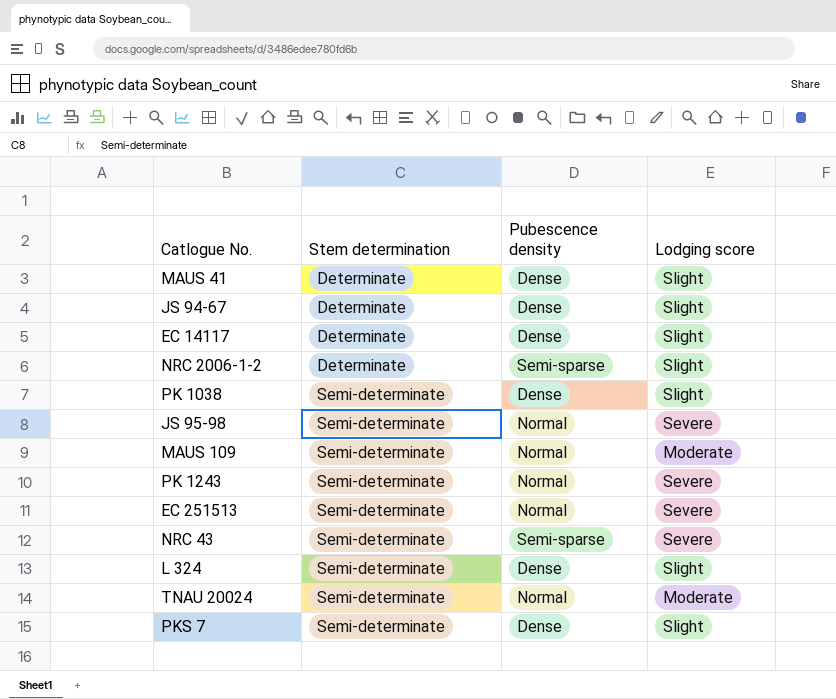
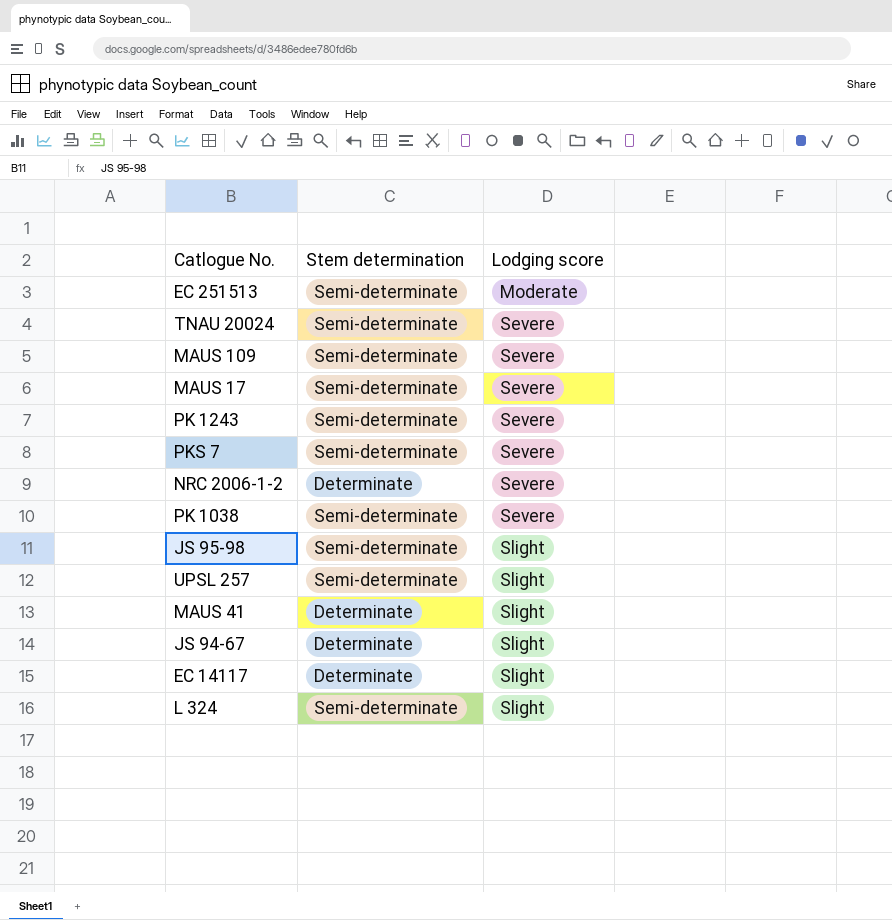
row order: Stem determination ascending -> Lodging score ascending
column Pubescence density | position: 3 -> none
row NRC 43: Semi-determinate | Semi-sparse | Severe -> none
EC 251513 | Lodging score: Severe -> Moderate
TNAU 20024 | Lodging score: Moderate -> Severe
MAUS 109 | Lodging score: Moderate -> Severe
row MAUS 17: none -> Semi-determinate | Severe
PKS 7 | Lodging score: Slight -> Severe
NRC 2006-1-2 | Lodging score: Slight -> Severe
PK 1038 | Lodging score: Slight -> Severe
JS 95-98 | Lodging score: Severe -> Slight
row UPSL 257: none -> Semi-determinate | Slight

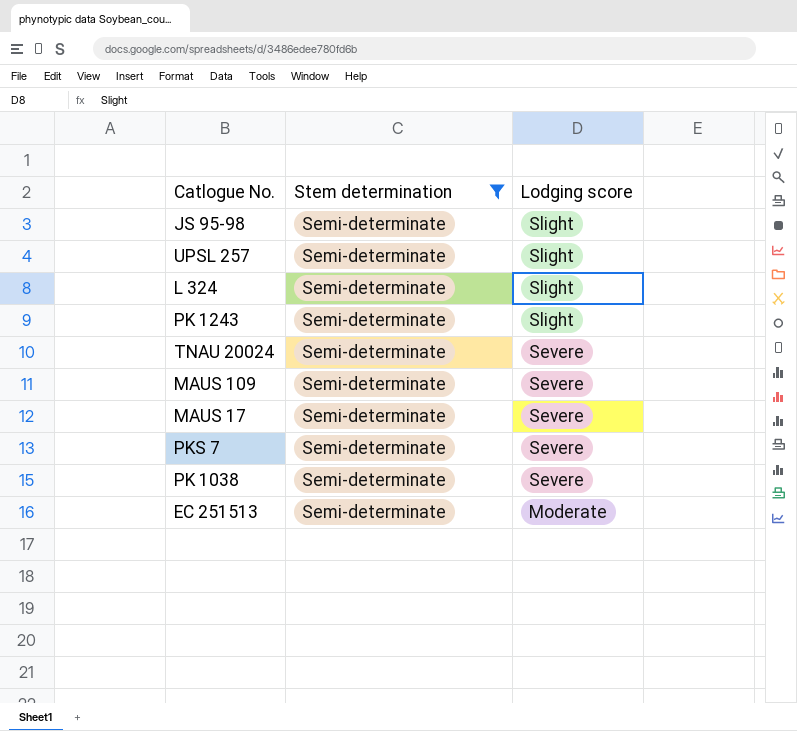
filter: none -> Stem determination = Semi-determinate
row order: Lodging score ascending -> Lodging score descending
PK 1243 | Lodging score: Severe -> Slight

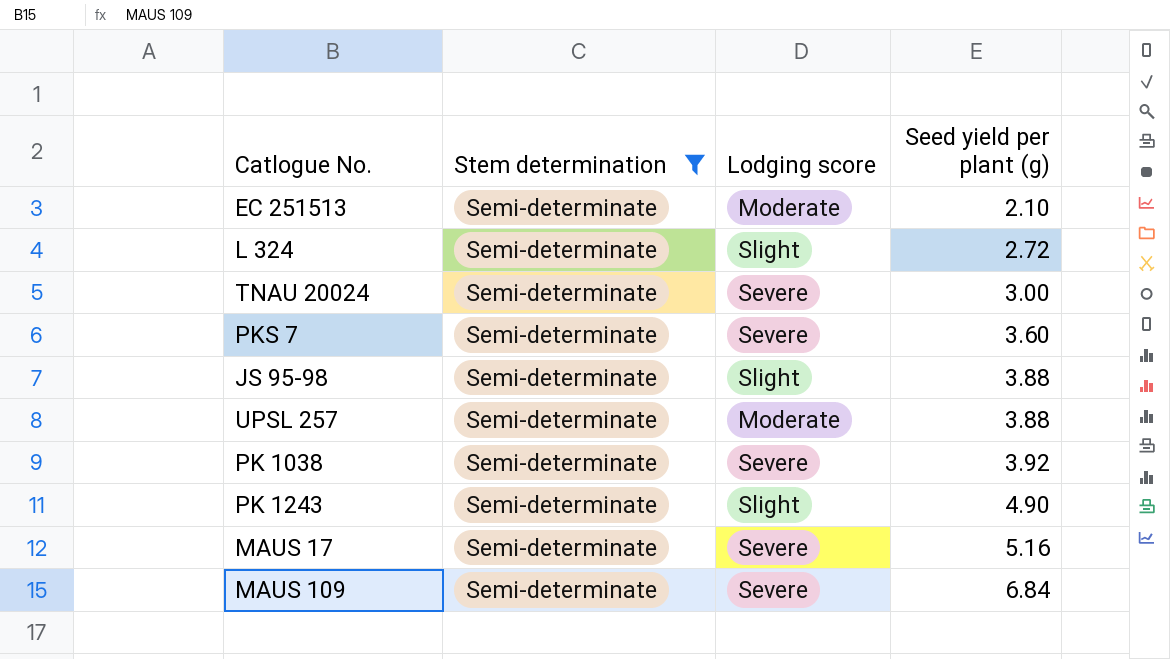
row order: Lodging score descending -> Seed yield per plant (g) ascending
column Seed yield per plant (g) | position: none -> 4
UPSL 257 | Lodging score: Slight -> Moderate

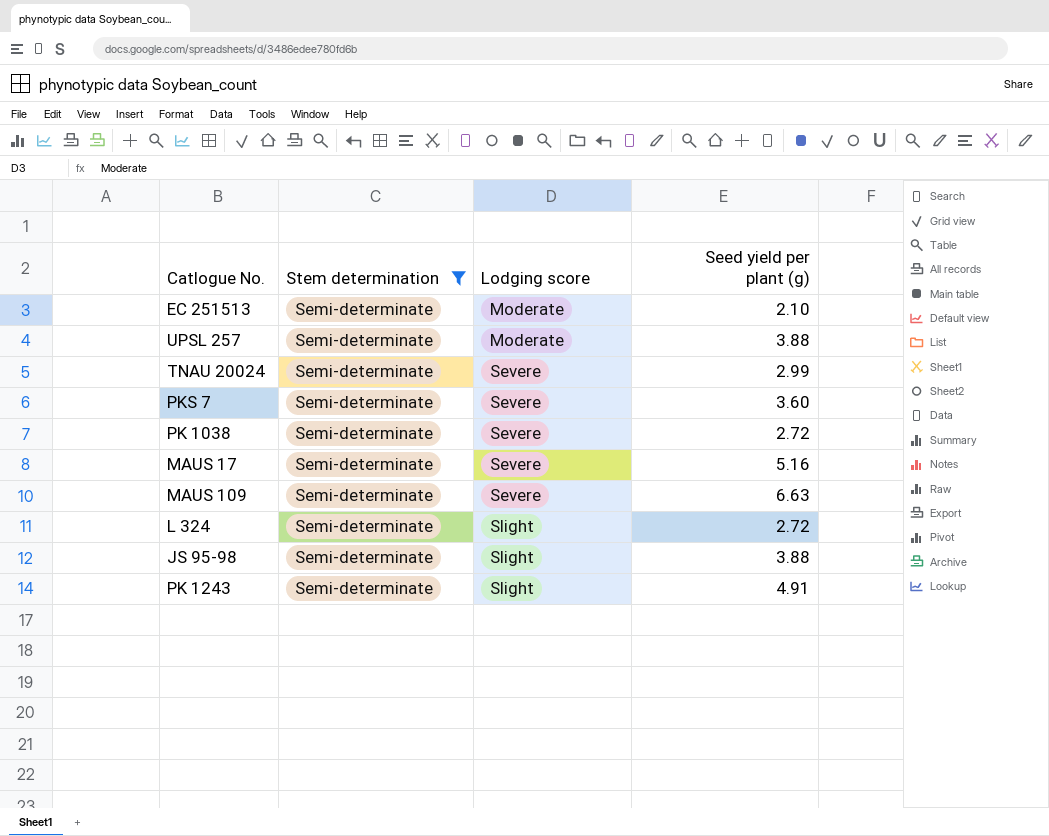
row order: Seed yield per plant (g) ascending -> Lodging score ascending
TNAU 20024 | Seed yield per plant (g): 3.00 -> 2.99
PK 1038 | Seed yield per plant (g): 3.92 -> 2.72
MAUS 109 | Seed yield per plant (g): 6.84 -> 6.63
PK 1243 | Seed yield per plant (g): 4.90 -> 4.91

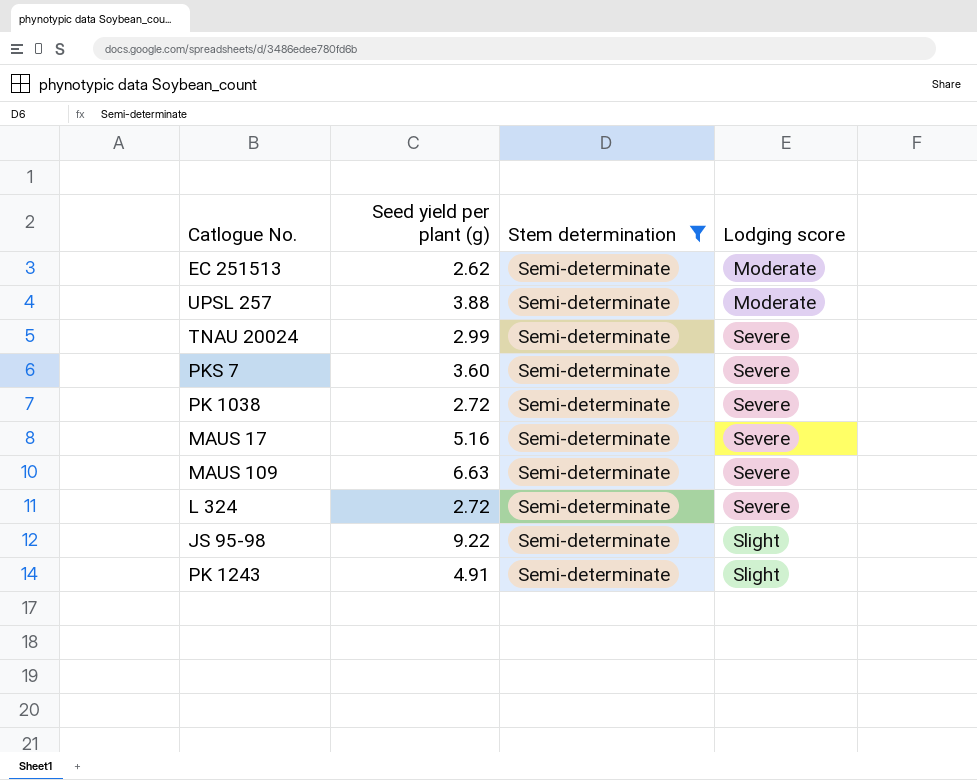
column Seed yield per plant (g) | position: 4 -> 2
EC 251513 | Seed yield per plant (g): 2.10 -> 2.62
L 324 | Lodging score: Slight -> Severe
JS 95-98 | Seed yield per plant (g): 3.88 -> 9.22

